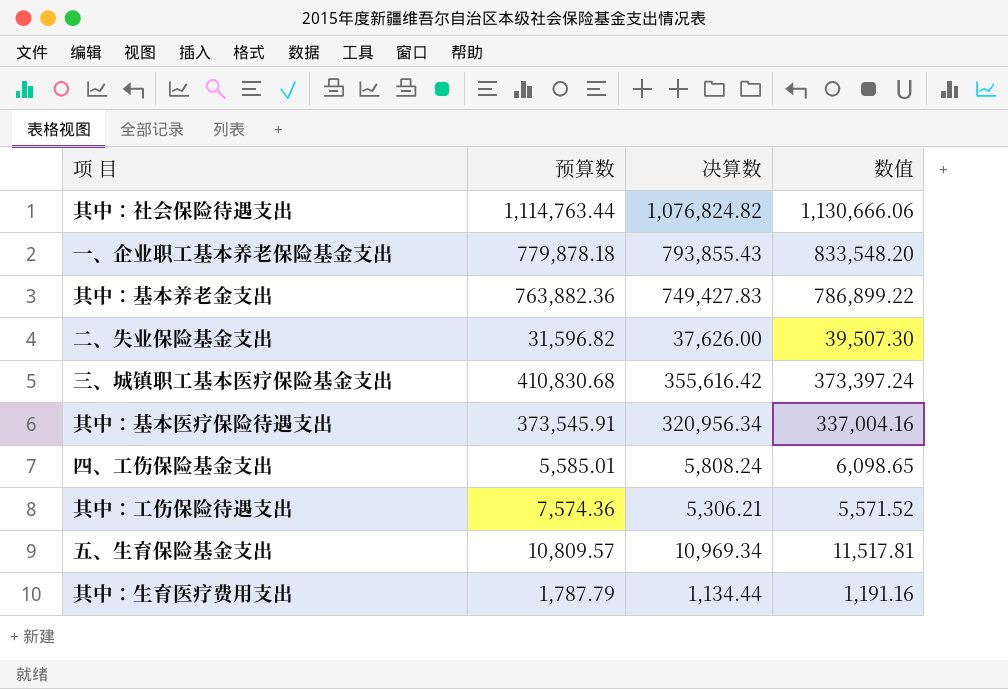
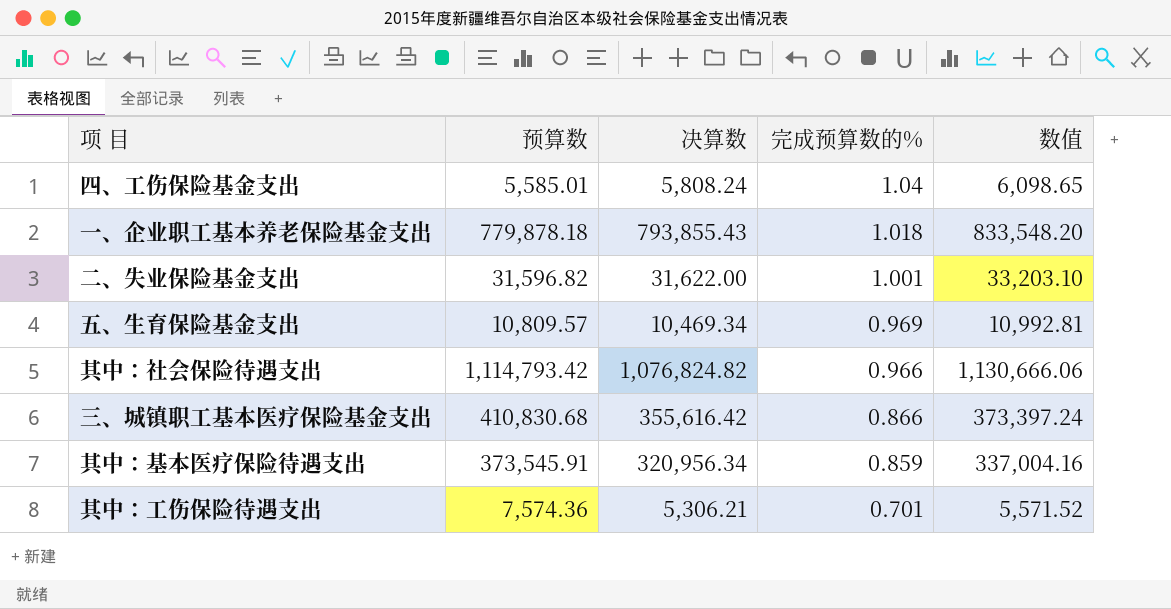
row order: none -> 完成预算数的% descending
column 完成预算数的% | formula: none -> [决算数] / [预算数]
row 其中：基本养老金支出: 763,882.36 | 749,427.83 | 786,899.22 -> none
row 其中：生育医疗费用支出: 1,787.79 | 1,134.44 | 1,191.16 -> none
二、失业保险基金支出 | 决算数: 37,626.00 -> 31,622.00
二、失业保险基金支出 | 数值: 39,507.30 -> 33,203.10
五、生育保险基金支出 | 决算数: 10,969.34 -> 10,469.34
五、生育保险基金支出 | 数值: 11,517.81 -> 10,992.81
其中：社会保险待遇支出 | 预算数: 1,114,763.44 -> 1,114,793.42

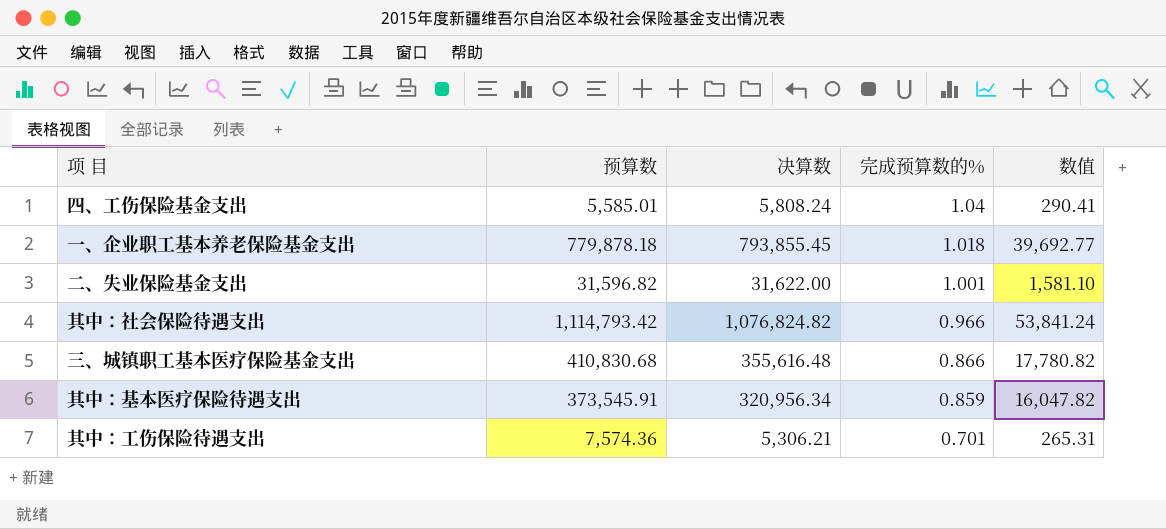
column 数值 | formula: [决算数] * 1.05 -> [决算数] * 0.05
row 五、生育保险基金支出: 10,809.57 | 10,469.34 | 0.969 | 10,992.81 -> none
一、企业职工基本养老保险基金支出 | 决算数: 793,855.43 -> 793,855.45
三、城镇职工基本医疗保险基金支出 | 决算数: 355,616.42 -> 355,616.48

